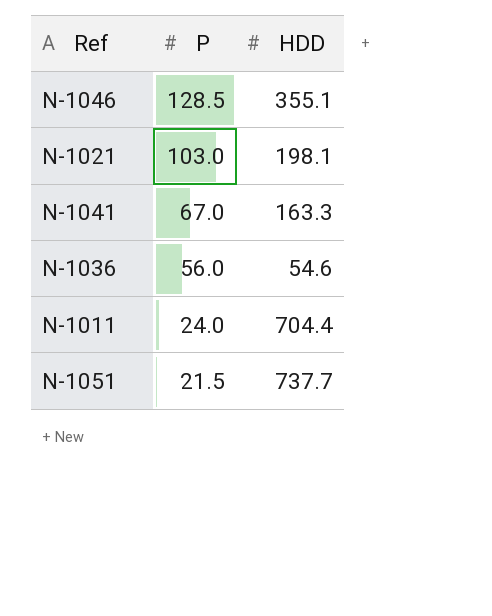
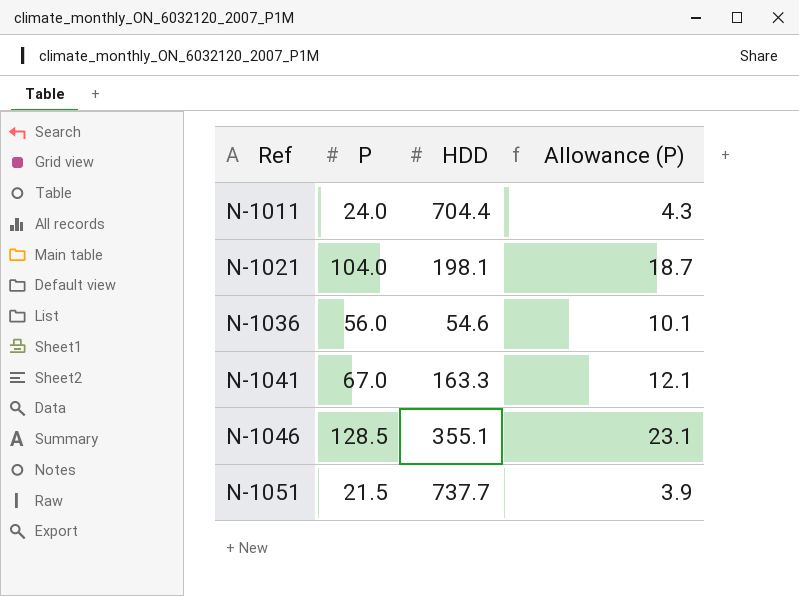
row order: P descending -> Ref ascending
column Allowance (P) | formula: none -> [P] * 0.18
N-1021 | P: 103.0 -> 104.0

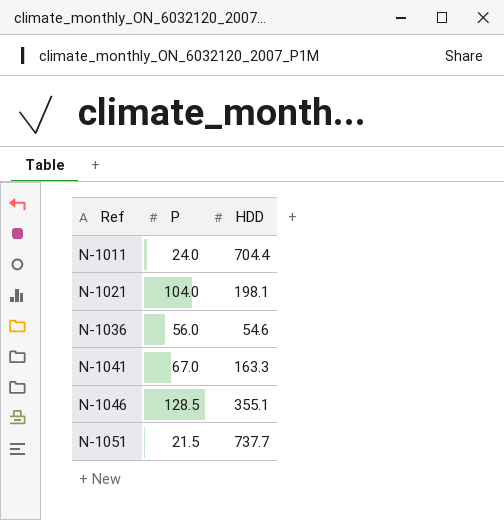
column Allowance (P) | formula: [P] * 0.18 -> none

